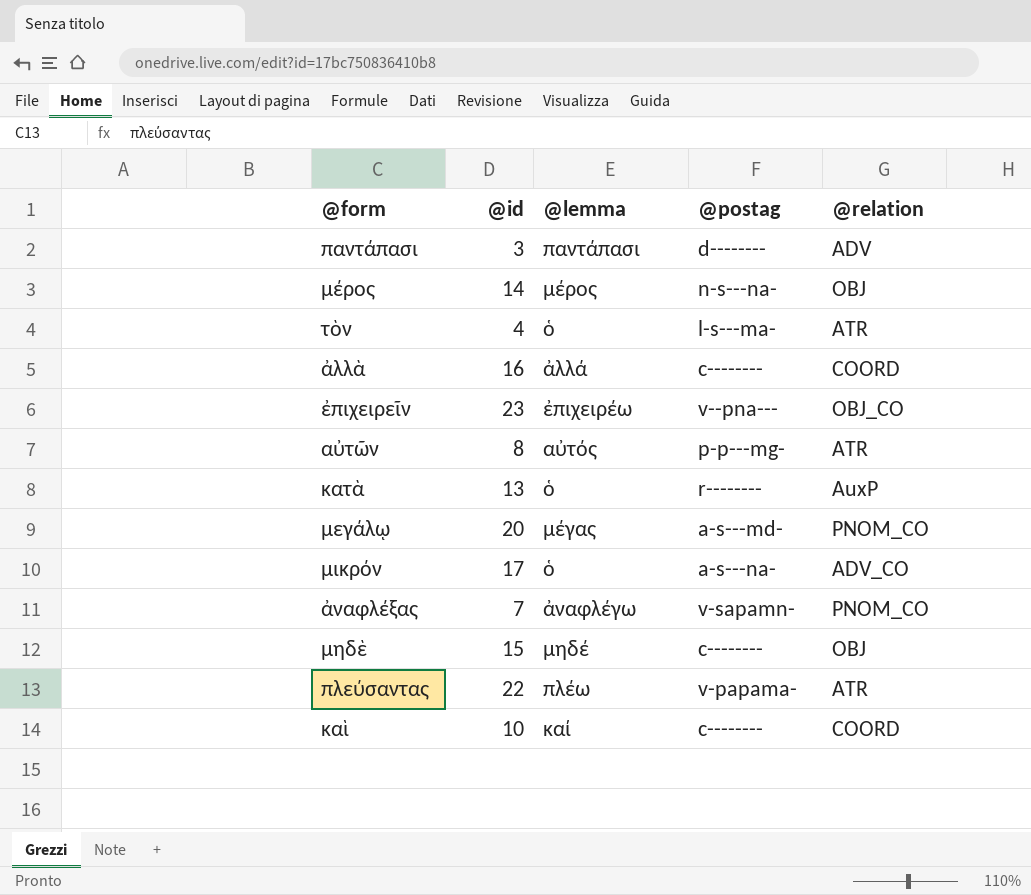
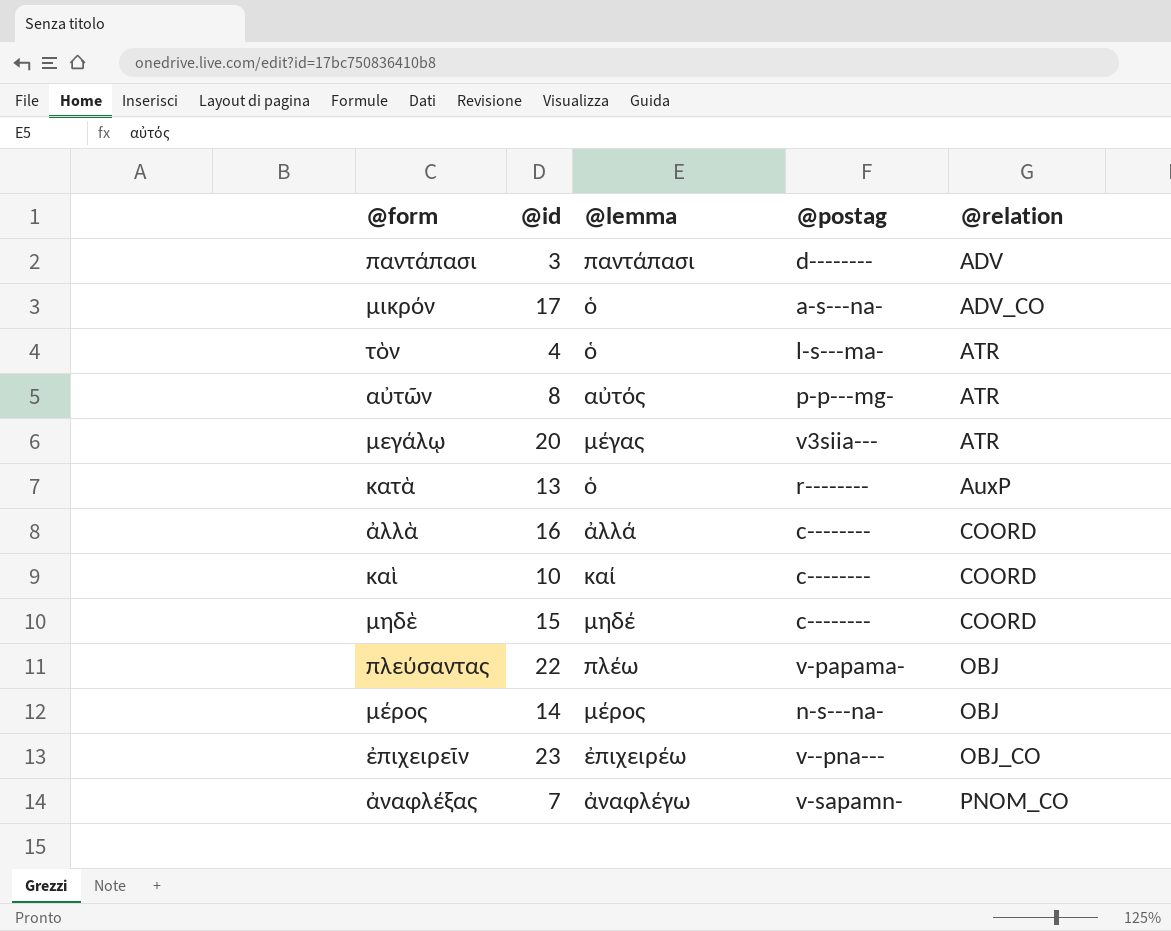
row order: none -> @relation ascending
μεγάλῳ | @postag: a-s---md- -> v3siia---
μεγάλῳ | @relation: PNOM_CO -> ATR
μηδὲ | @relation: OBJ -> COORD
πλεύσαντας | @relation: ATR -> OBJ

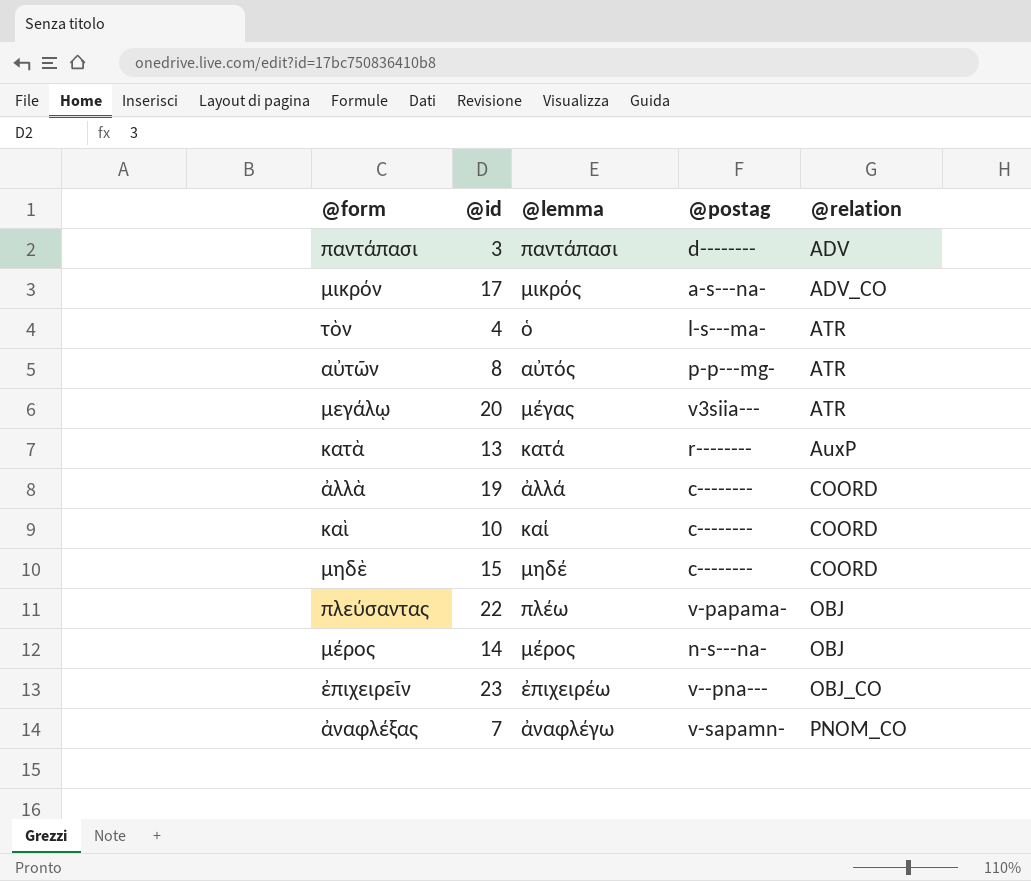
μικρόν | @lemma: ὁ -> μικρός
κατὰ | @lemma: ὁ -> κατά
ἀλλὰ | @id: 16 -> 19

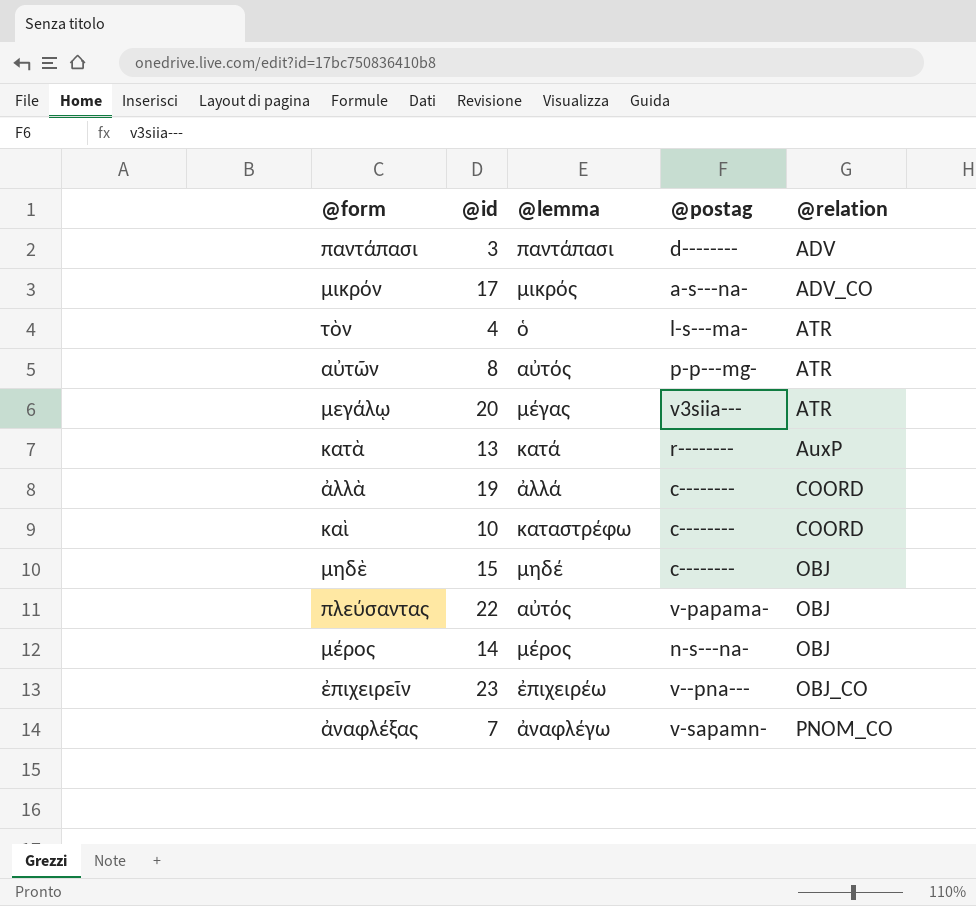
καὶ | @lemma: καί -> καταστρέφω
μηδὲ | @relation: COORD -> OBJ
πλεύσαντας | @lemma: πλέω -> αὐτός

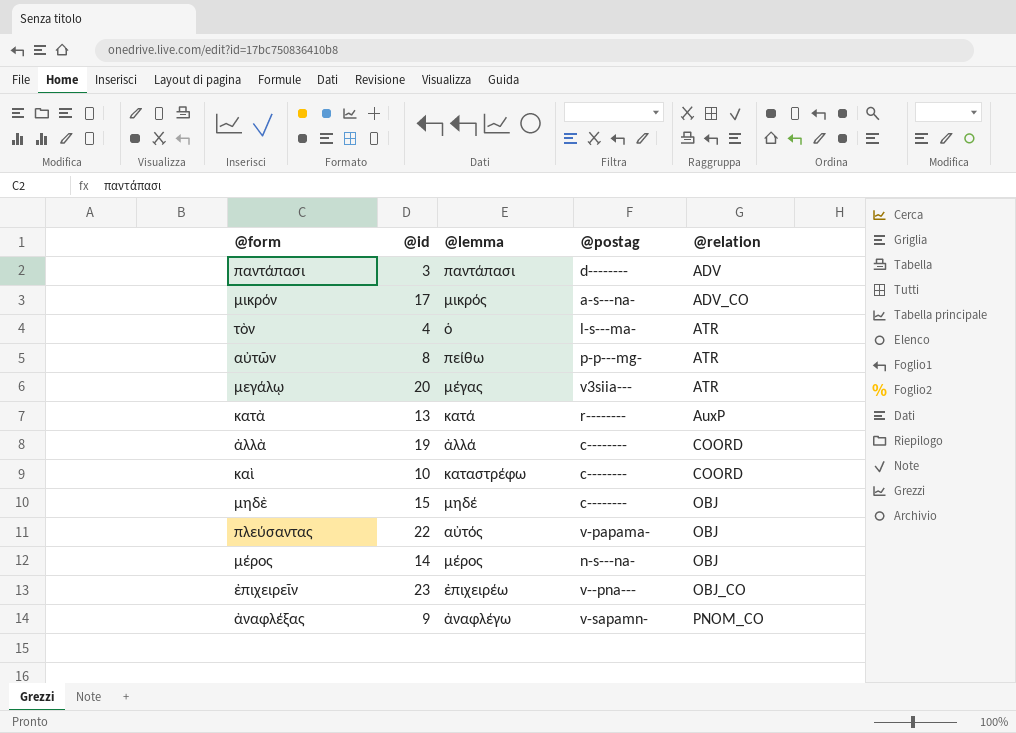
αὐτῶν | @lemma: αὐτός -> πείθω
ἀναφλέξας | @id: 7 -> 9

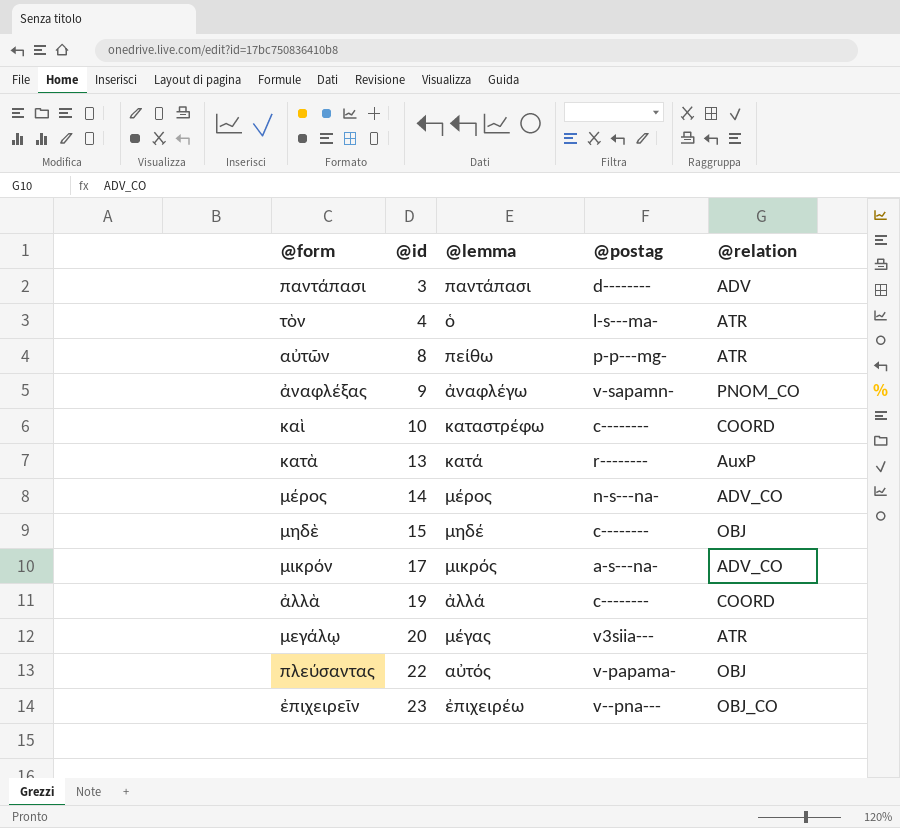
row order: @relation ascending -> @id ascending
μέρος | @relation: OBJ -> ADV_CO

